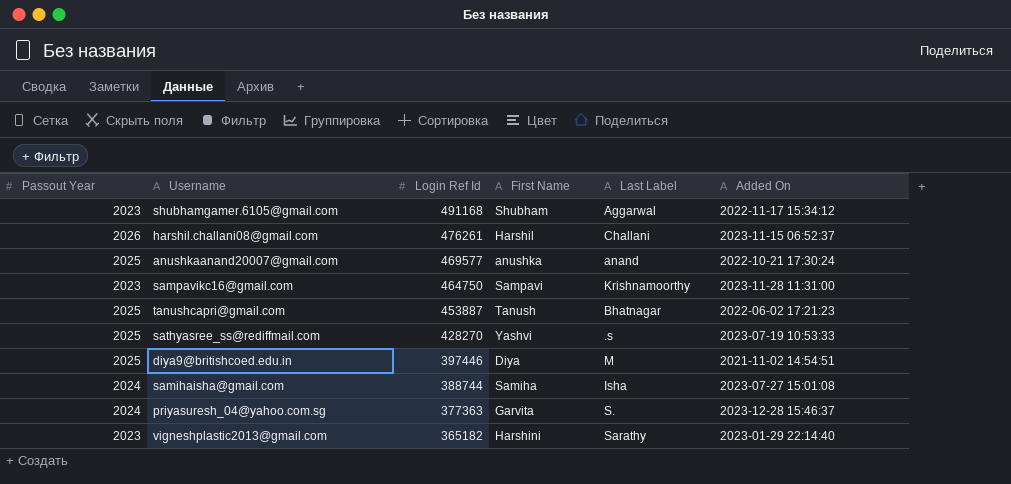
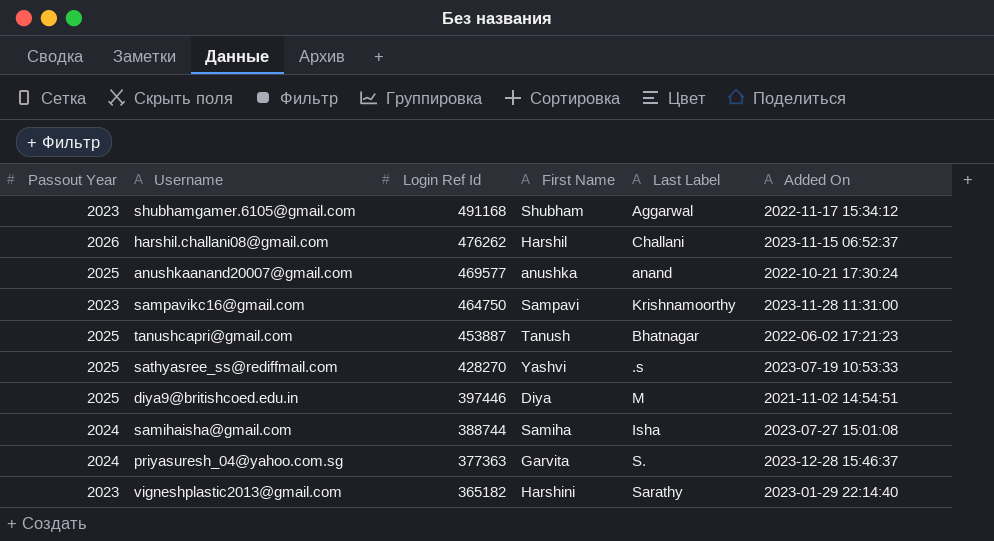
harshil.challani08@gmail.com | Login Ref Id: 476261 -> 476262

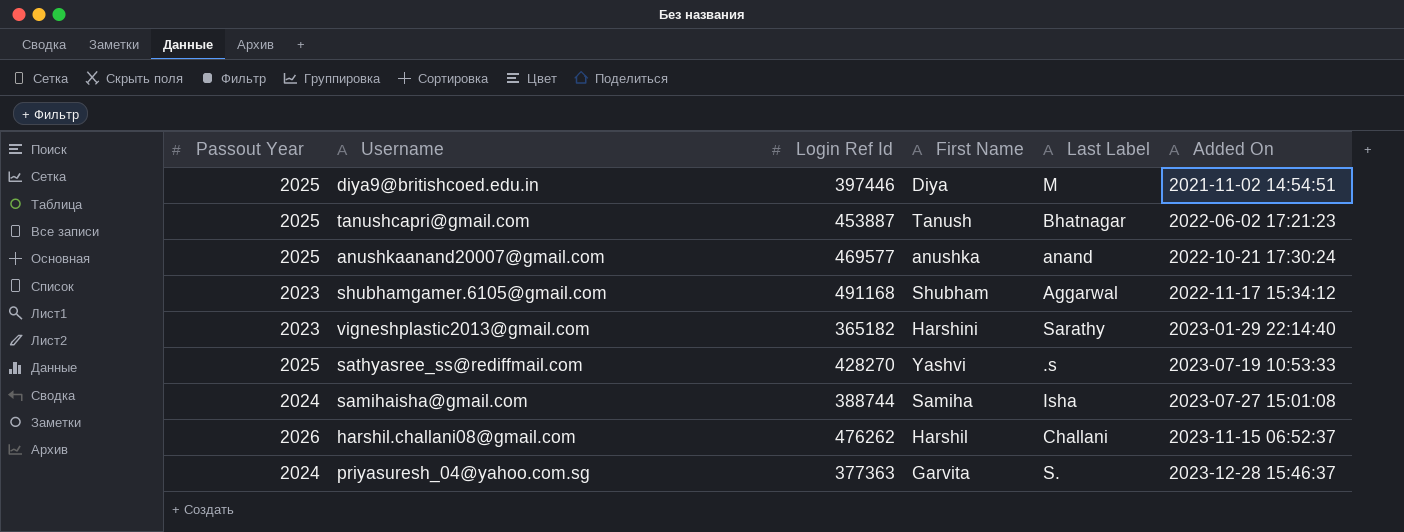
row order: Login Ref Id descending -> Added On ascending
row sampavikc16@gmail.com: 2023 | 464750 | Sampavi | Krishnamoorthy | 2023-11-28 11:31:00 -> none

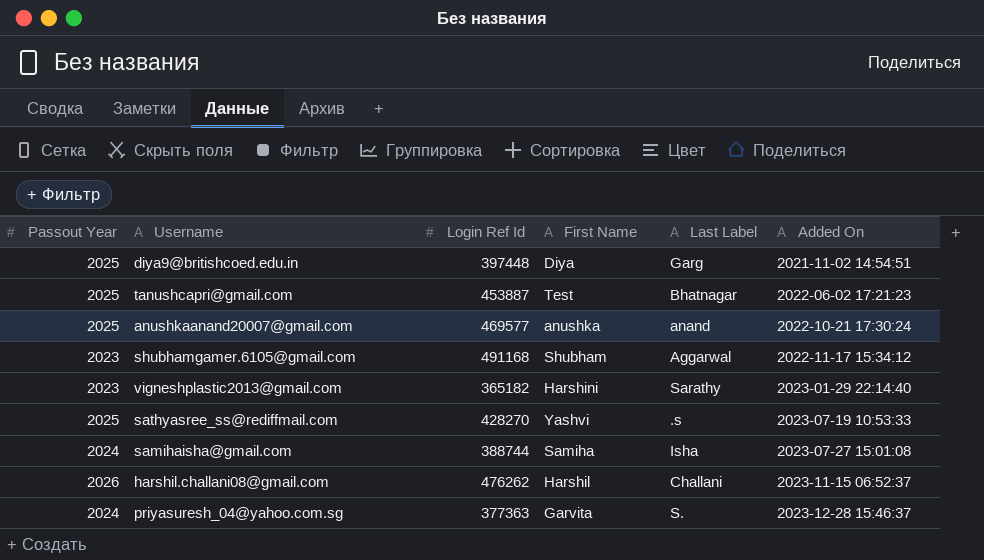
diya9@britishcoed.edu.in | Login Ref Id: 397446 -> 397448
diya9@britishcoed.edu.in | Last Label: M -> Garg
tanushcapri@gmail.com | First Name: Tanush -> Test

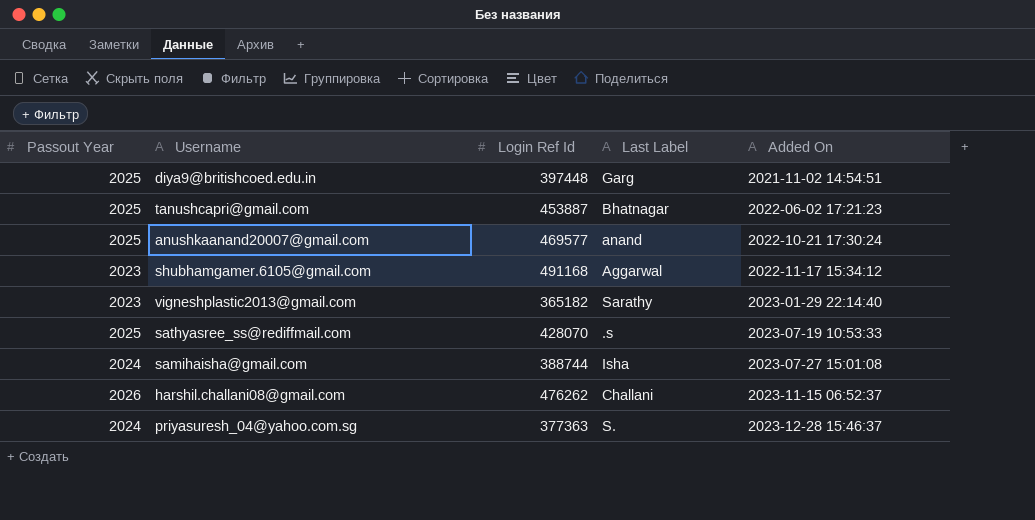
column First Name | position: 4 -> none
sathyasree_ss@rediffmail.com | Login Ref Id: 428270 -> 428070

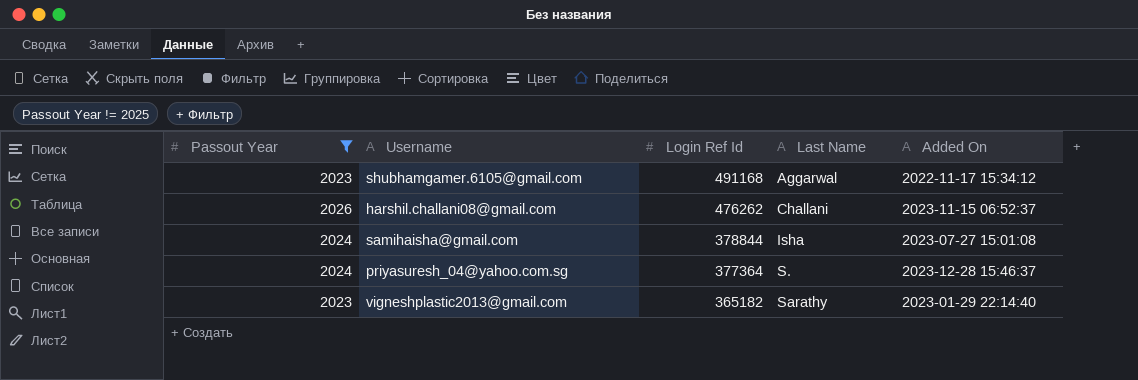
filter: none -> Passout Year != 2025
row order: Added On ascending -> Login Ref Id descending
column name: Last Label -> Last Name
samihaisha@gmail.com | Login Ref Id: 388744 -> 378844
priyasuresh_04@yahoo.com.sg | Login Ref Id: 377363 -> 377364

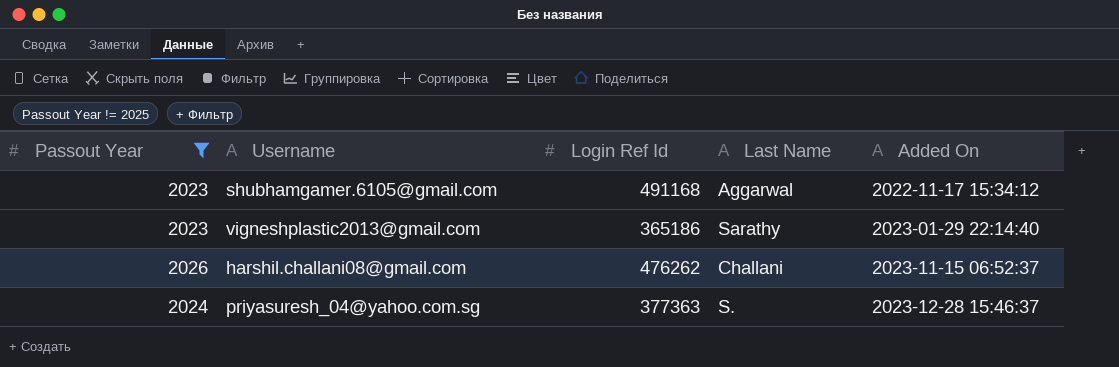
row order: Login Ref Id descending -> Added On ascending
row samihaisha@gmail.com: 2024 | 378844 | Isha | 2023-07-27 15:01:08 -> none
vigneshplastic2013@gmail.com | Login Ref Id: 365182 -> 365186
priyasuresh_04@yahoo.com.sg | Login Ref Id: 377364 -> 377363

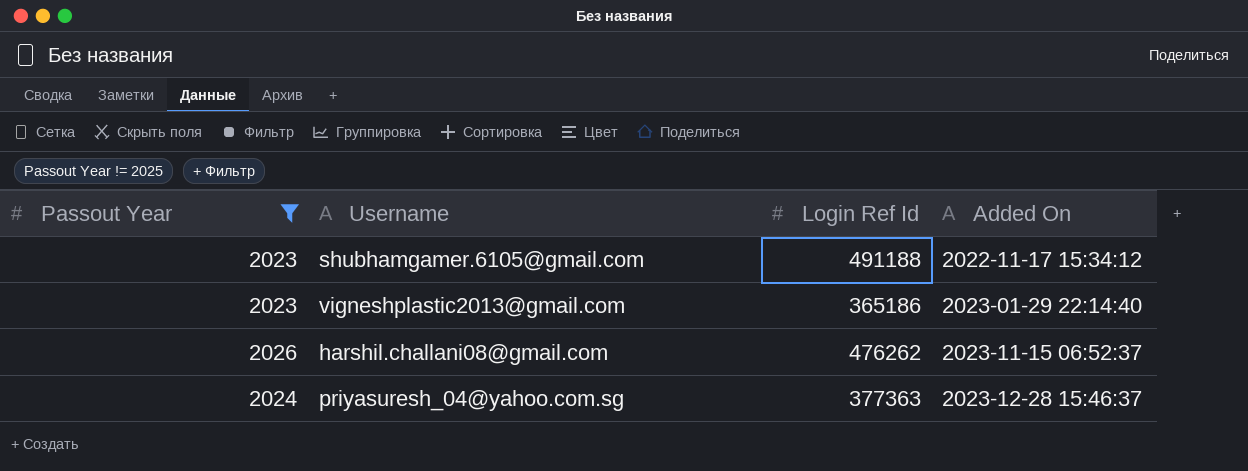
column Last Name | position: 4 -> none
shubhamgamer.6105@gmail.com | Login Ref Id: 491168 -> 491188

